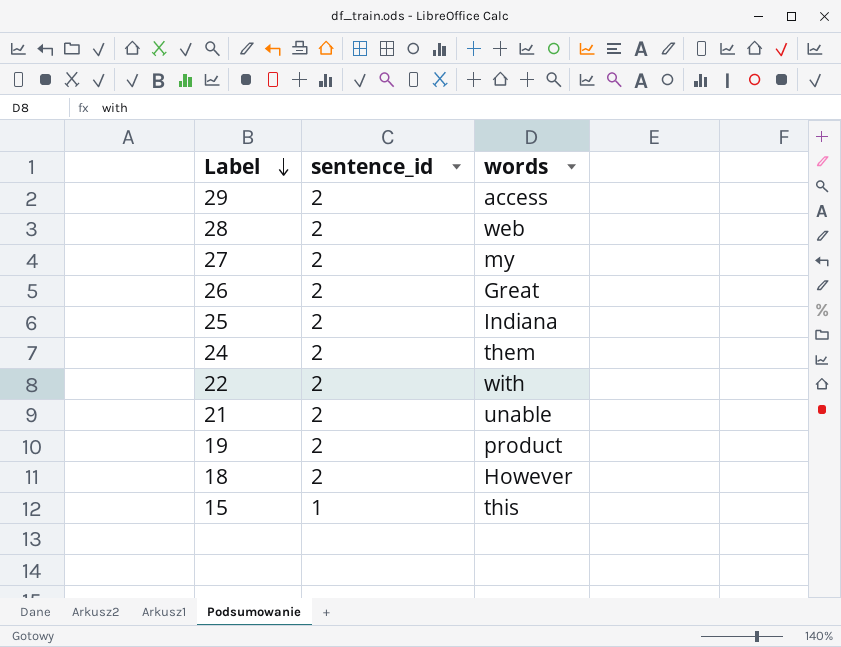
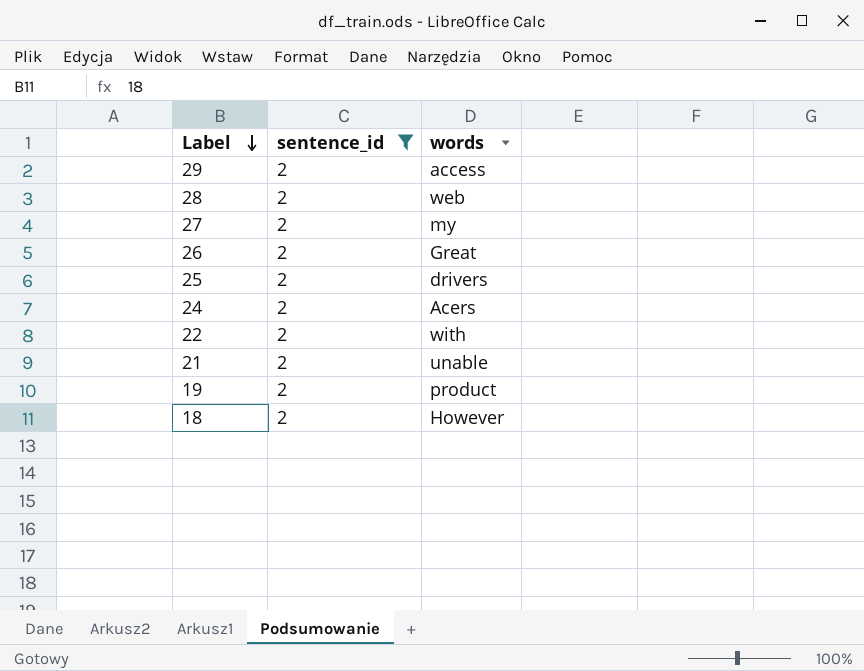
filter: none -> sentence_id = 2
25 | words: Indiana -> drivers
24 | words: them -> Acers

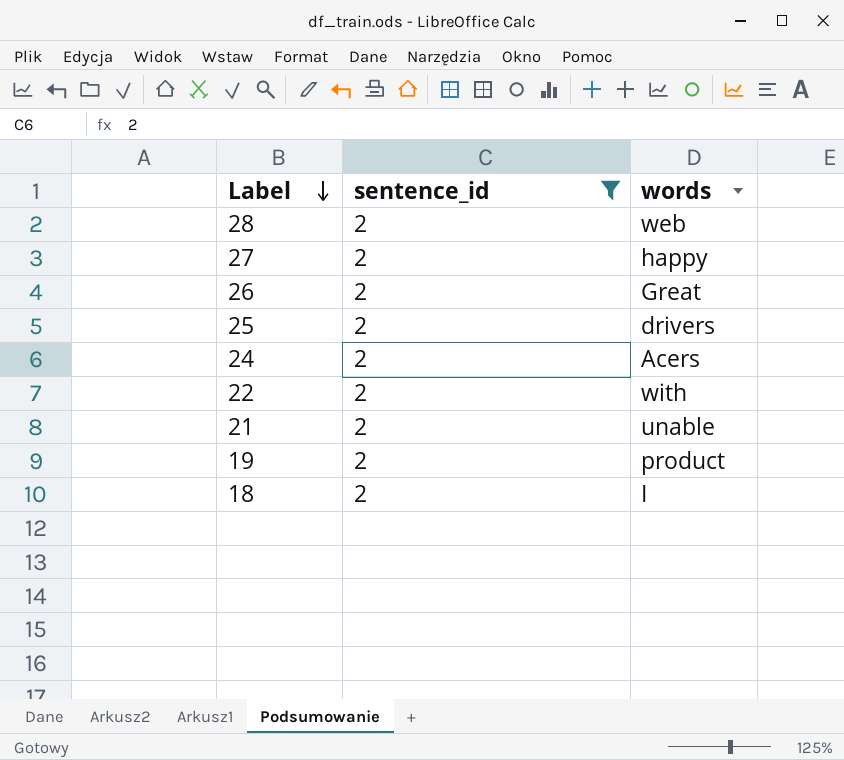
row 29: 2 | access -> none
27 | words: my -> happy
18 | words: However -> I

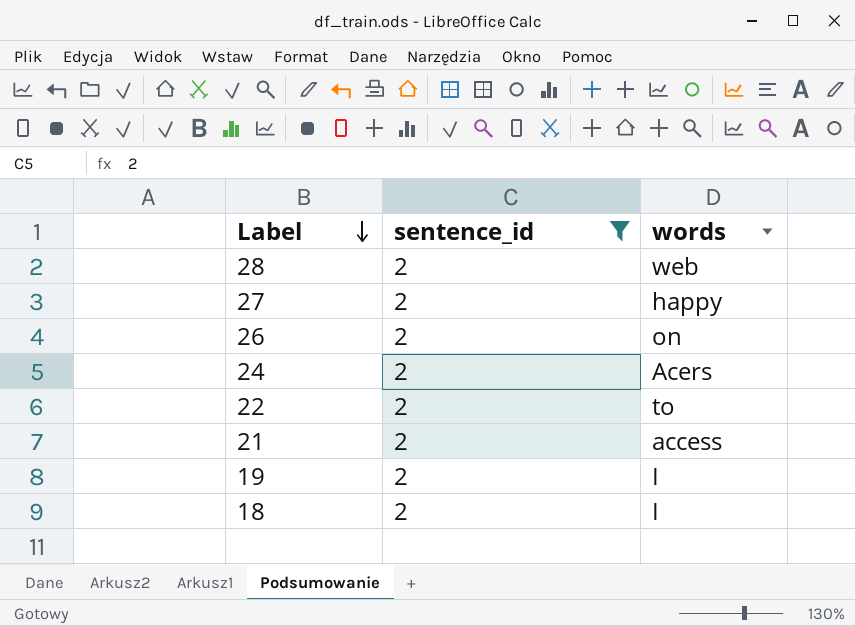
row 25: 2 | drivers -> none
26 | words: Great -> on
22 | words: with -> to
21 | words: unable -> access
19 | words: product -> I

